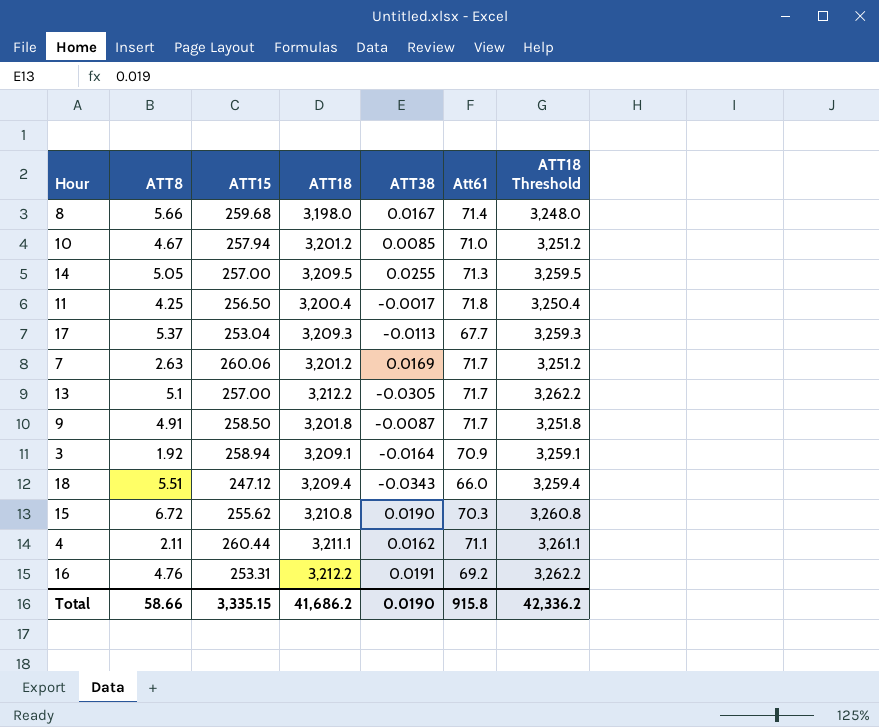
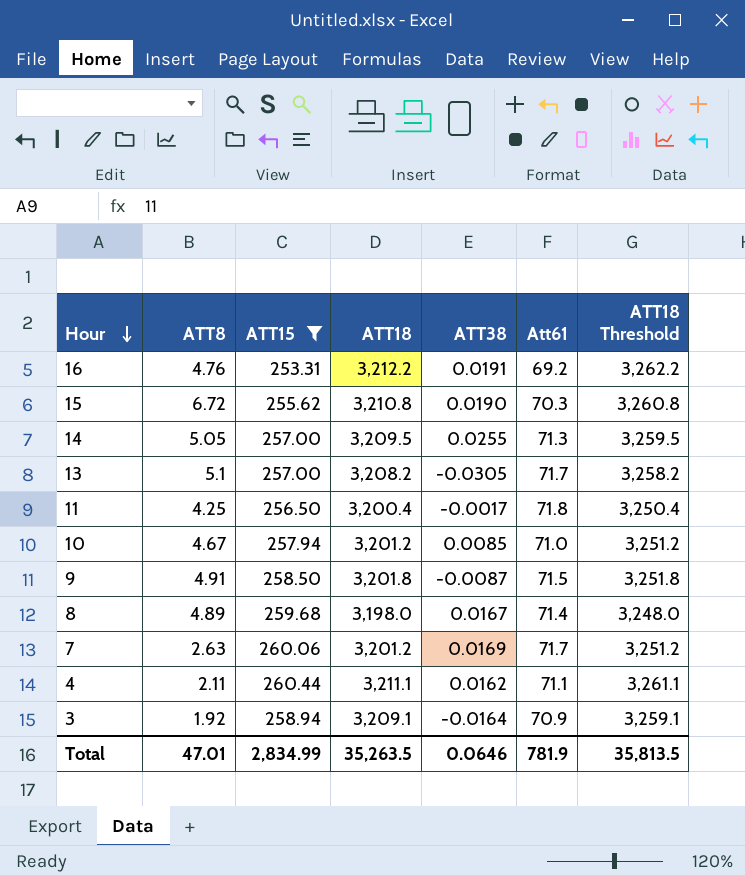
filter: none -> ATT15 >= 253.31
row order: none -> Hour descending
13 | ATT18: 3,212.2 -> 3,208.2
13 | ATT18 Threshold: 3,262.2 -> 3,258.2
9 | Att61: 71.7 -> 71.5
8 | ATT8: 5.66 -> 4.89
Total | ATT8: 58.66 -> 47.01
Total | ATT15: 3,335.15 -> 2,834.99
Total | ATT18: 41,686.2 -> 35,263.5
Total | ATT38: 0.0190 -> 0.0646
Total | Att61: 915.8 -> 781.9
Total | ATT18 Threshold: 42,336.2 -> 35,813.5

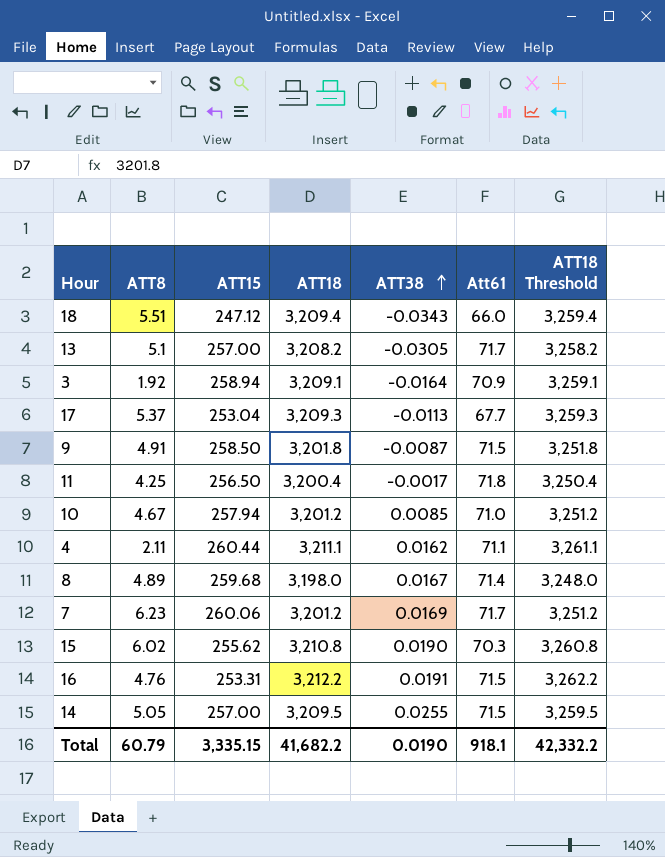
filter: ATT15 >= 253.31 -> none
row order: Hour descending -> ATT38 ascending
7 | ATT8: 2.63 -> 6.23
15 | ATT8: 6.72 -> 6.02
16 | Att61: 69.2 -> 71.5
14 | Att61: 71.3 -> 71.5
Total | ATT8: 47.01 -> 60.79
Total | ATT15: 2,834.99 -> 3,335.15
Total | ATT18: 35,263.5 -> 41,682.2
Total | ATT38: 0.0646 -> 0.0190
Total | Att61: 781.9 -> 918.1
Total | ATT18 Threshold: 35,813.5 -> 42,332.2

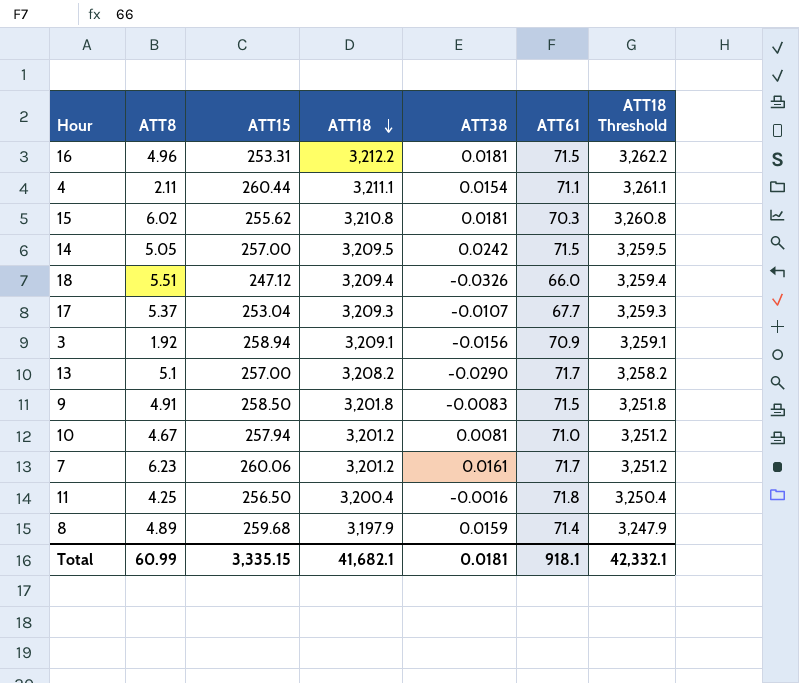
row order: ATT38 ascending -> ATT18 descending
column name: Att61 -> ATT61
16 | ATT8: 4.76 -> 4.96
16 | ATT38: 0.0191 -> 0.0181
4 | ATT38: 0.0162 -> 0.0154
15 | ATT38: 0.0190 -> 0.0181
14 | ATT38: 0.0255 -> 0.0242
18 | ATT38: -0.0343 -> -0.0326
17 | ATT38: -0.0113 -> -0.0107
3 | ATT38: -0.0164 -> -0.0156
13 | ATT38: -0.0305 -> -0.0290
9 | ATT38: -0.0087 -> -0.0083
10 | ATT38: 0.0085 -> 0.0081
7 | ATT38: 0.0169 -> 0.0161
11 | ATT38: -0.0017 -> -0.0016
8 | ATT18: 3,198.0 -> 3,197.9
8 | ATT38: 0.0167 -> 0.0159
8 | ATT18 Threshold: 3,248.0 -> 3,247.9
Total | ATT8: 60.79 -> 60.99
Total | ATT18: 41,682.2 -> 41,682.1
Total | ATT38: 0.0190 -> 0.0181
Total | ATT18 Threshold: 42,332.2 -> 42,332.1

